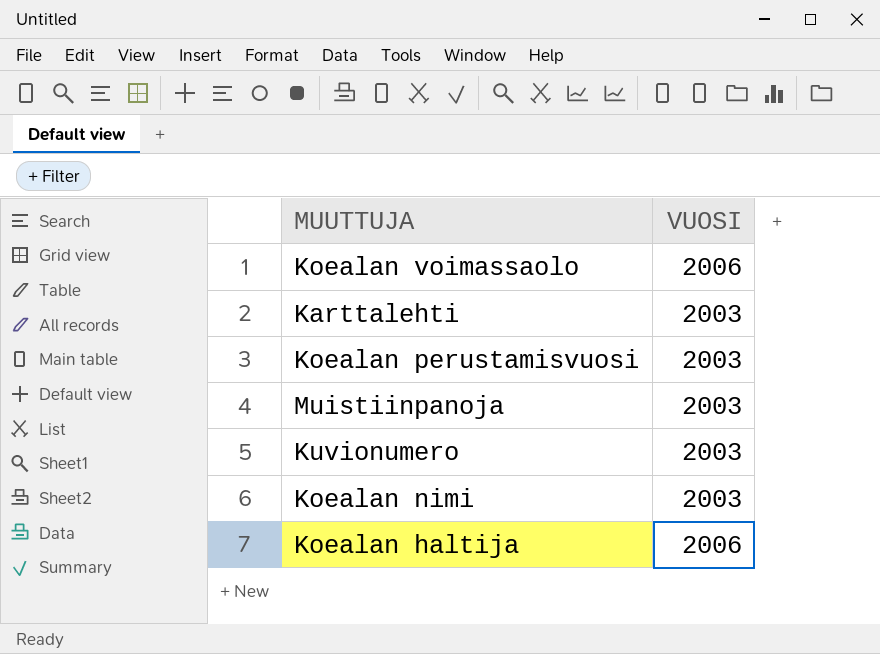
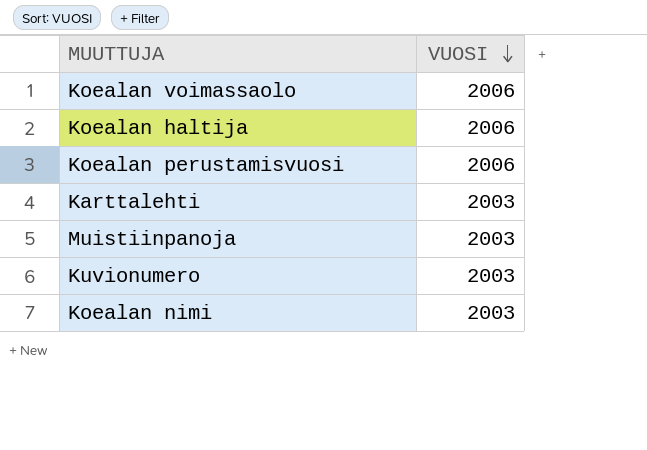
row order: none -> VUOSI descending
Koealan perustamisvuosi | VUOSI: 2003 -> 2006

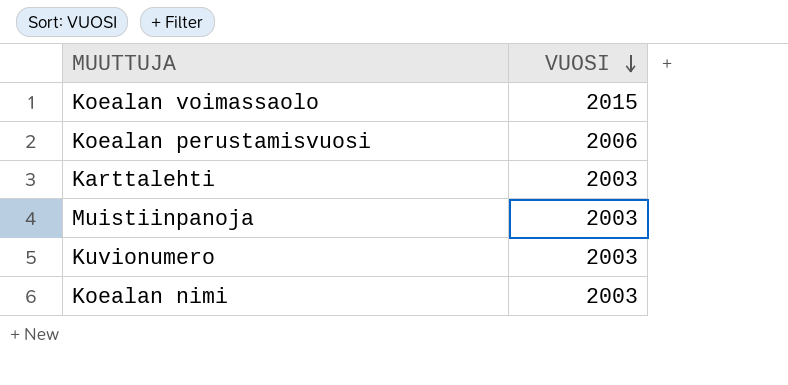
row Koealan haltija: 2006 -> none
Koealan voimassaolo | VUOSI: 2006 -> 2015

